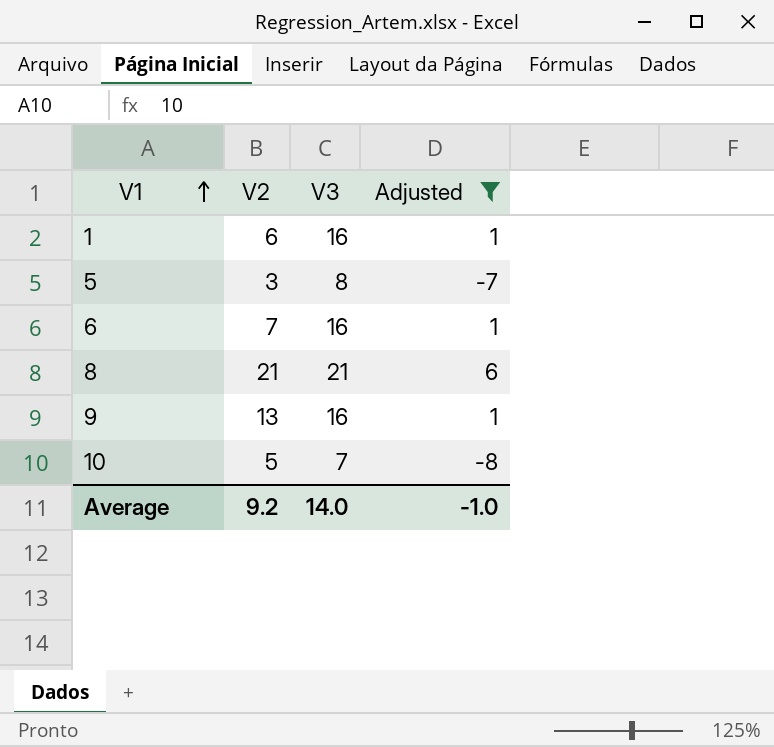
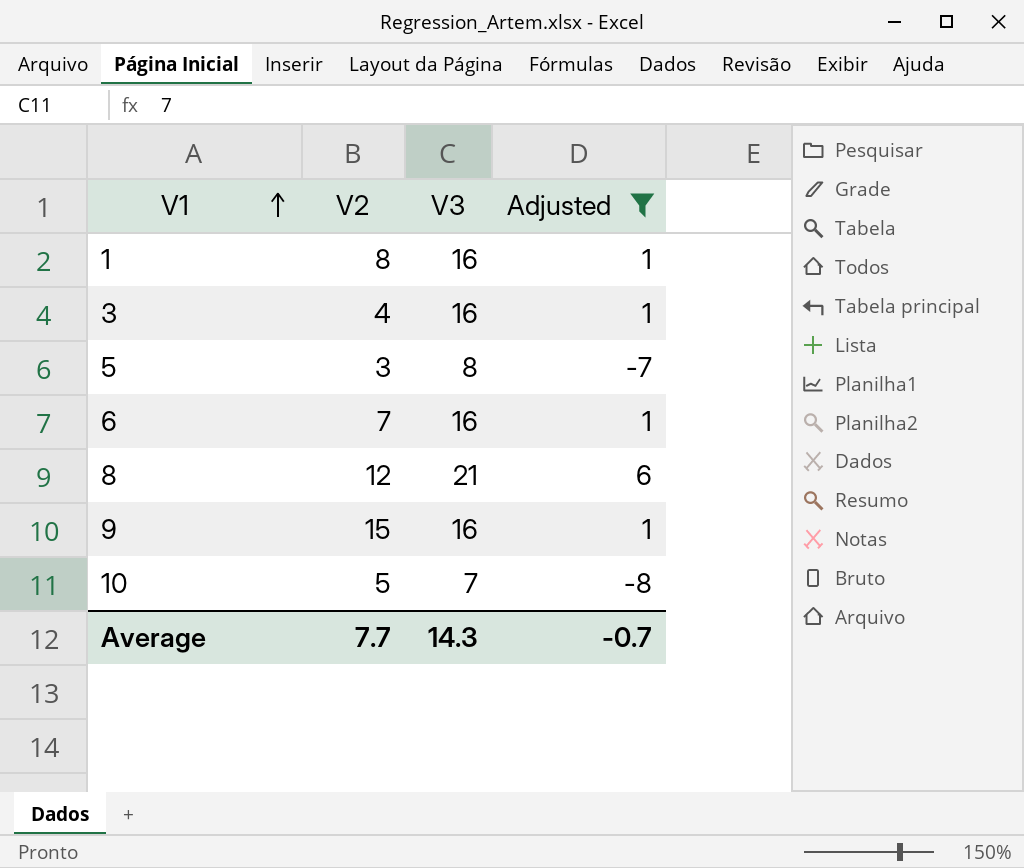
1 | V2: 6 -> 8
row 3: none -> 4 | 16 | 1
8 | V2: 21 -> 12
9 | V2: 13 -> 15
Average | V2: 9.2 -> 7.7
Average | V3: 14.0 -> 14.3
Average | Adjusted: -1.0 -> -0.7

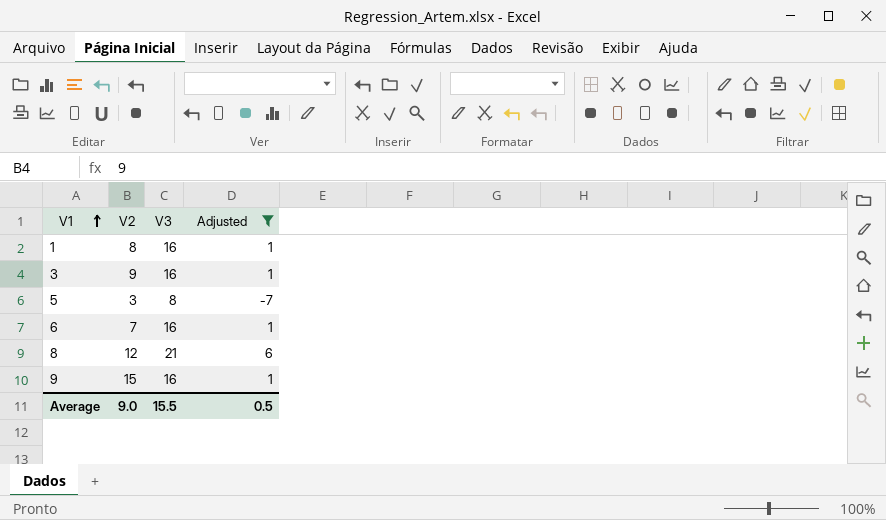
row 10: 5 | 7 | -8 -> none
3 | V2: 4 -> 9
Average | V2: 7.7 -> 9.0
Average | V3: 14.3 -> 15.5
Average | Adjusted: -0.7 -> 0.5

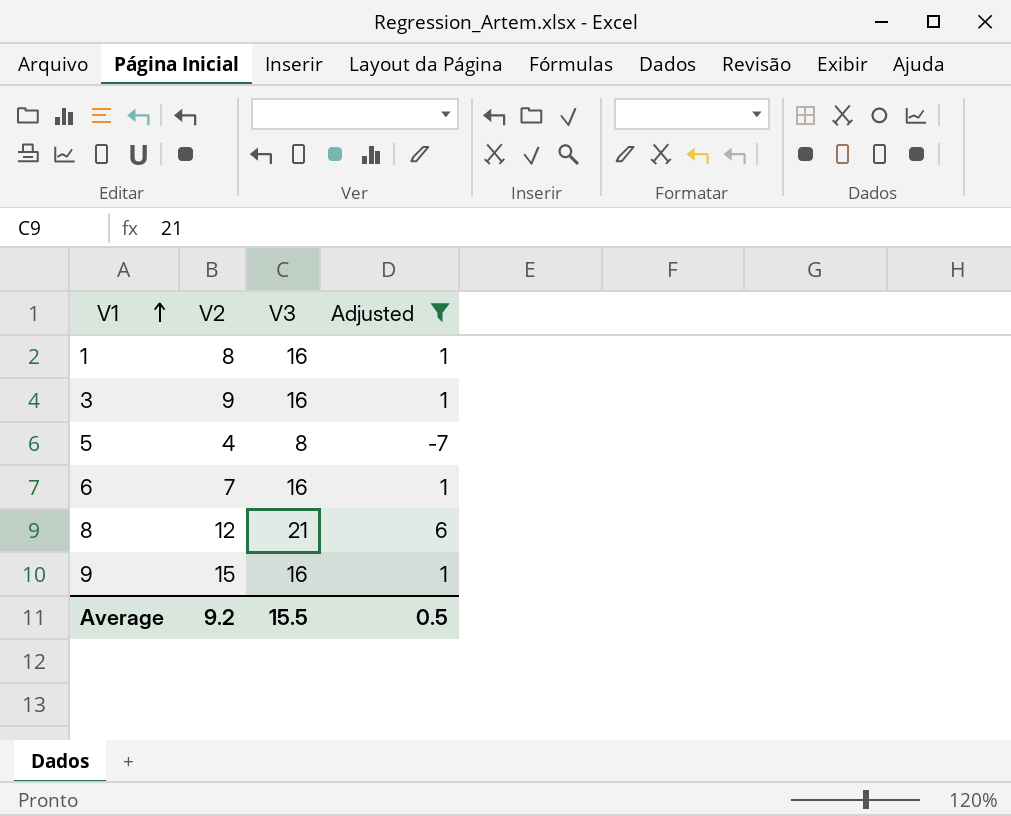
5 | V2: 3 -> 4
Average | V2: 9.0 -> 9.2

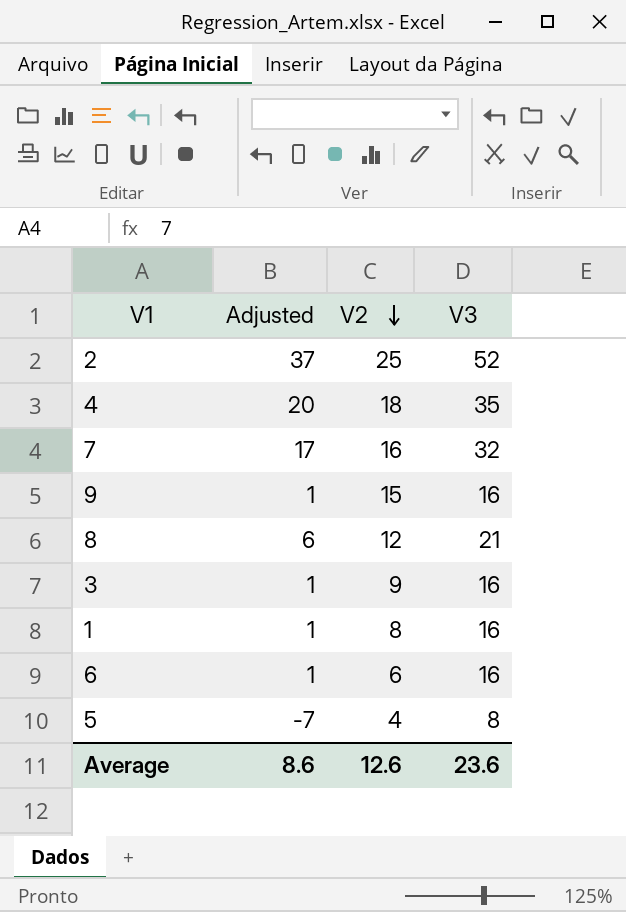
filter: Adjusted <= 6 -> none
row order: V1 ascending -> V2 descending
column Adjusted | position: 4 -> 2
6 | V2: 7 -> 6
Average | Adjusted: 0.5 -> 8.6
Average | V2: 9.2 -> 12.6
Average | V3: 15.5 -> 23.6

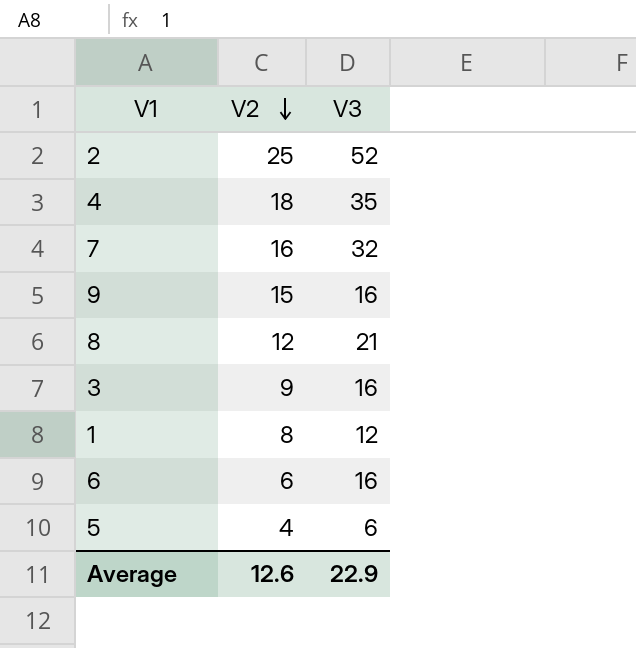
column Adjusted | formula: [V3] - 15 -> none
1 | V3: 16 -> 12
5 | V3: 8 -> 6
Average | V3: 23.6 -> 22.9

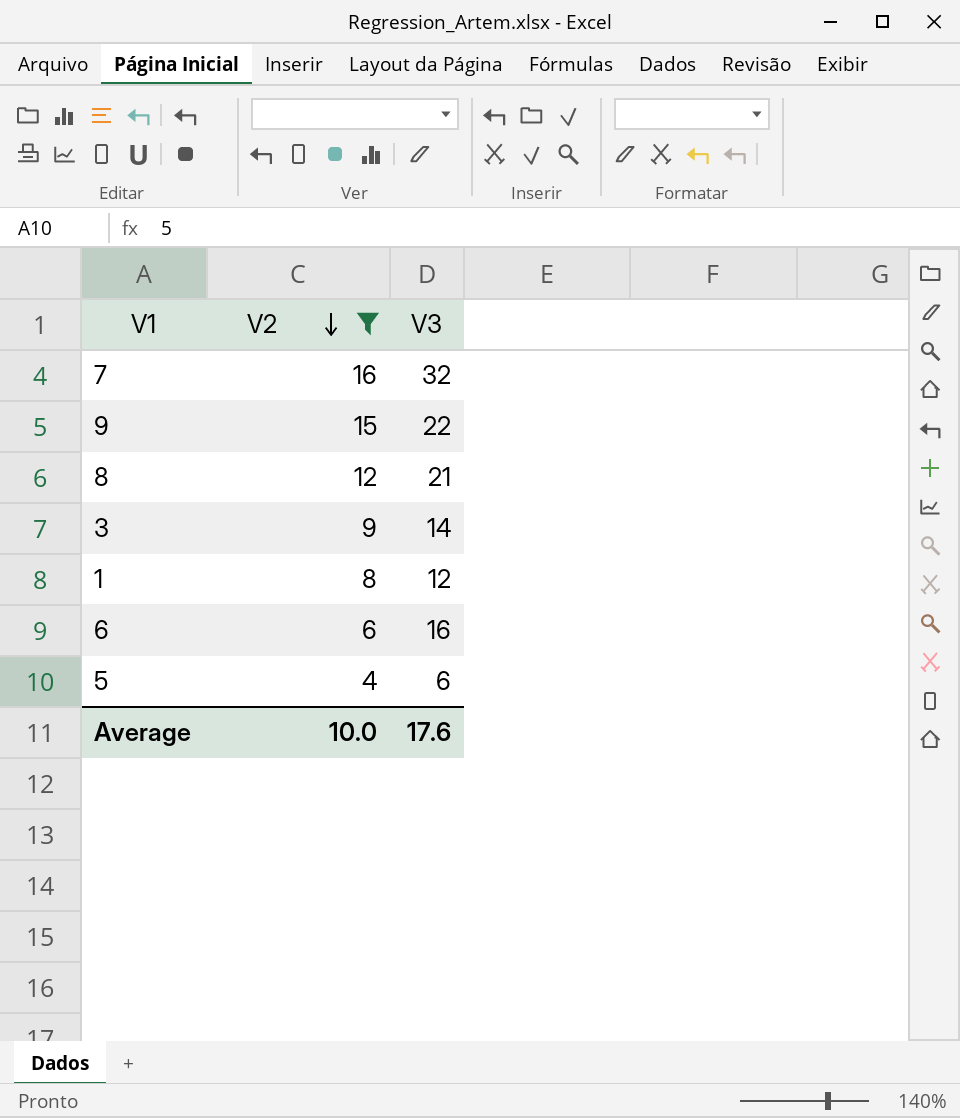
filter: none -> V2 <= 16
9 | V3: 16 -> 22
3 | V3: 16 -> 14
Average | V2: 12.6 -> 10.0
Average | V3: 22.9 -> 17.6

